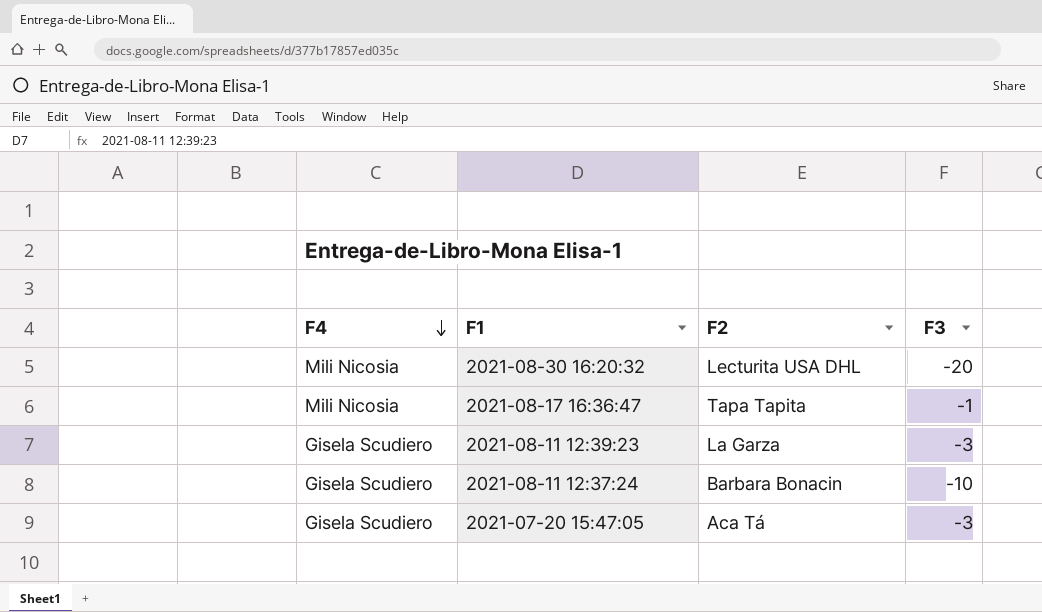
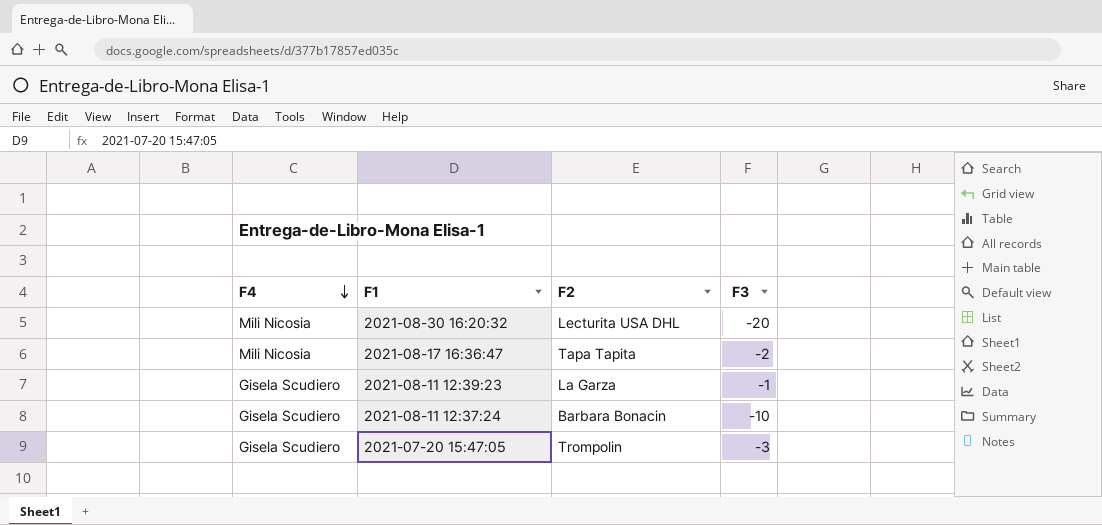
2021-08-17 16:36:47 | F3: -1 -> -2
2021-08-11 12:39:23 | F3: -3 -> -1
2021-07-20 15:47:05 | F2: Aca Tá -> Trompolin

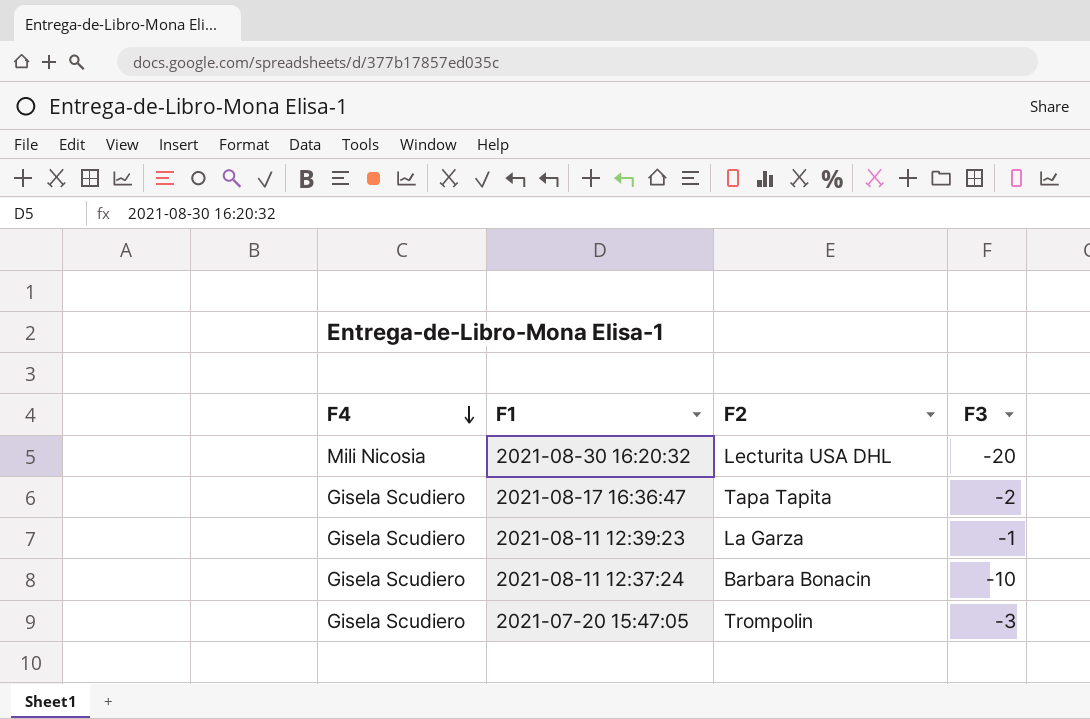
2021-08-17 16:36:47 | F4: Mili Nicosia -> Gisela Scudiero

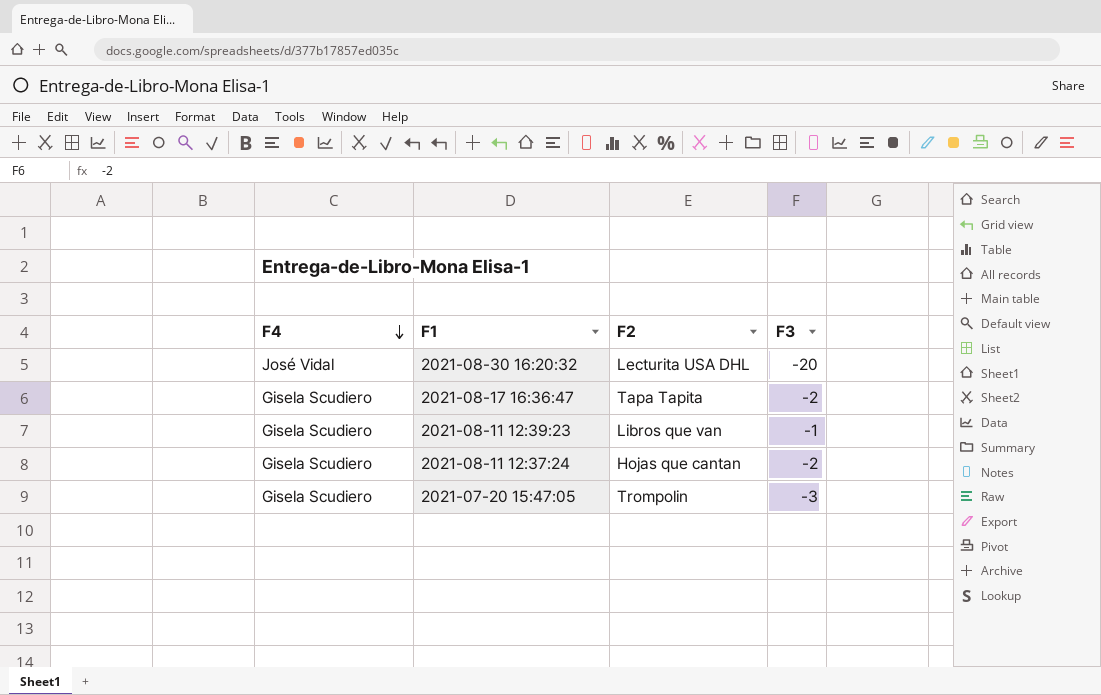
2021-08-30 16:20:32 | F4: Mili Nicosia -> José Vidal
2021-08-11 12:39:23 | F2: La Garza -> Libros que van
2021-08-11 12:37:24 | F2: Barbara Bonacin -> Hojas que cantan
2021-08-11 12:37:24 | F3: -10 -> -2

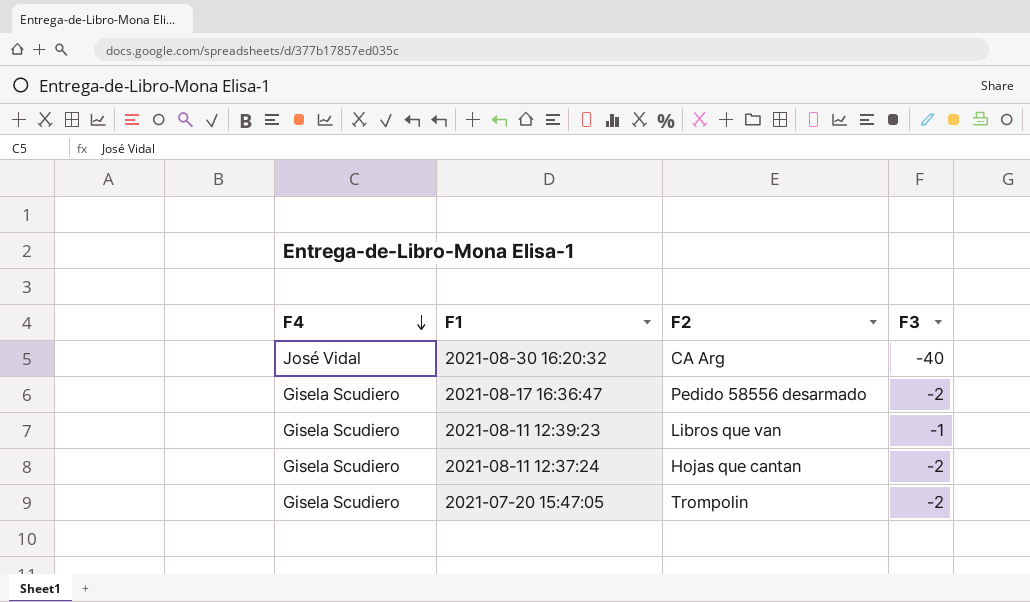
2021-08-30 16:20:32 | F2: Lecturita USA DHL -> CA Arg
2021-08-30 16:20:32 | F3: -20 -> -40
2021-08-17 16:36:47 | F2: Tapa Tapita -> Pedido 58556 desarmado
2021-07-20 15:47:05 | F3: -3 -> -2

